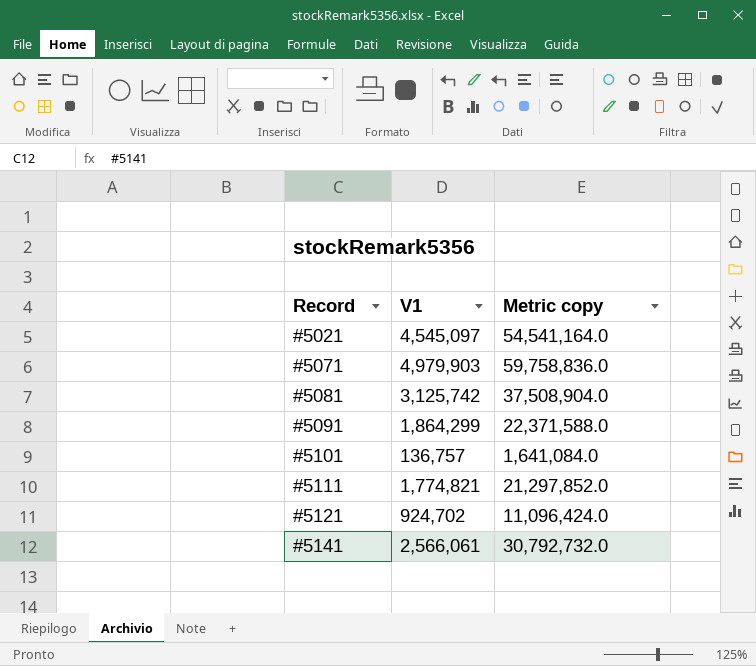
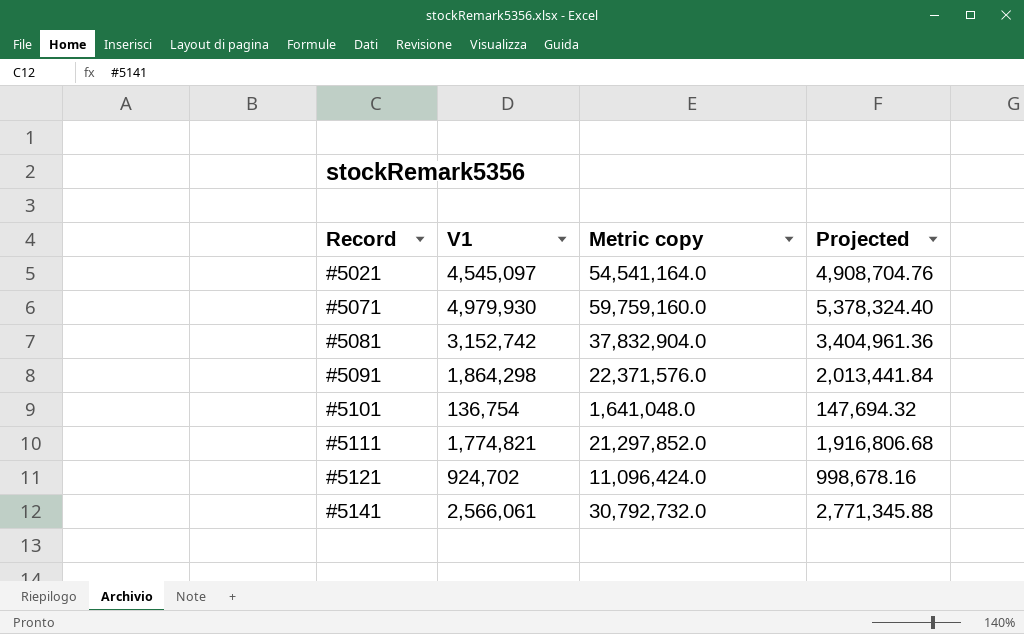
column Projected | formula: none -> [V1] * 1.08
#5071 | V1: 4,979,903 -> 4,979,930
#5071 | Metric copy: 59,758,836.0 -> 59,759,160.0
#5081 | V1: 3,125,742 -> 3,152,742
#5081 | Metric copy: 37,508,904.0 -> 37,832,904.0
#5091 | V1: 1,864,299 -> 1,864,298
#5091 | Metric copy: 22,371,588.0 -> 22,371,576.0
#5101 | V1: 136,757 -> 136,754
#5101 | Metric copy: 1,641,084.0 -> 1,641,048.0

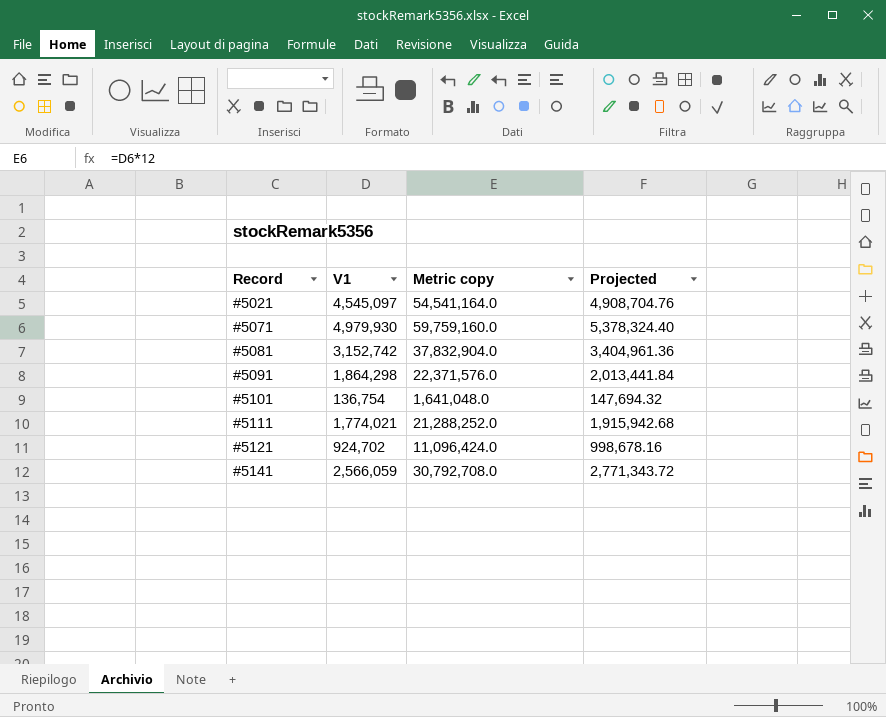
#5111 | V1: 1,774,821 -> 1,774,021
#5111 | Metric copy: 21,297,852.0 -> 21,288,252.0
#5111 | Projected: 1,916,806.68 -> 1,915,942.68
#5141 | V1: 2,566,061 -> 2,566,059
#5141 | Metric copy: 30,792,732.0 -> 30,792,708.0
#5141 | Projected: 2,771,345.88 -> 2,771,343.72

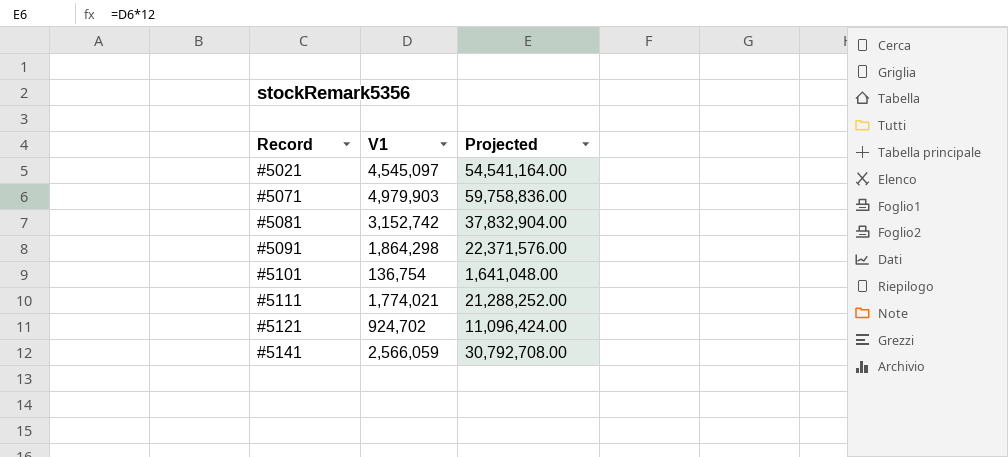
column Metric copy | formula: [V1] * 12 -> none
column Projected | formula: [V1] * 1.08 -> [V1] * 12
#5071 | V1: 4,979,930 -> 4,979,903

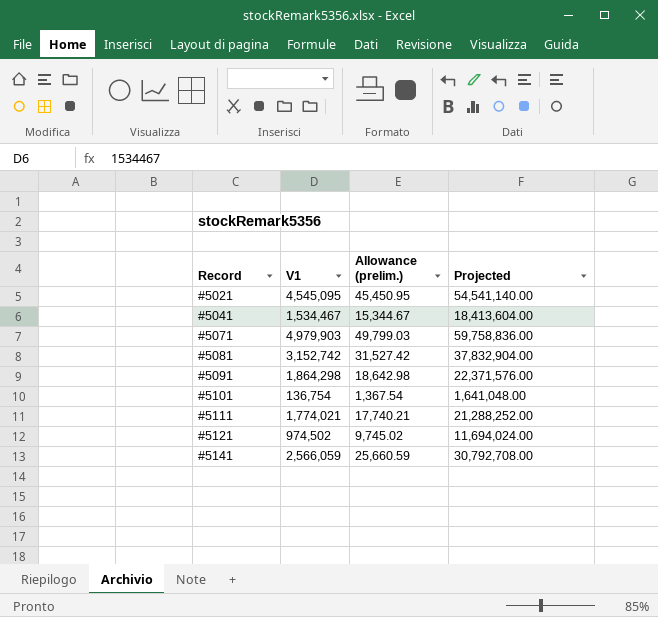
column Allowance (prelim.) | formula: none -> [V1] * 0.01
#5021 | V1: 4,545,097 -> 4,545,095
#5021 | Projected: 54,541,164.00 -> 54,541,140.00
row #5041: none -> 1,534,467 | 15,344.67 | 18,413,604.00
#5121 | V1: 924,702 -> 974,502
#5121 | Projected: 11,096,424.00 -> 11,694,024.00

